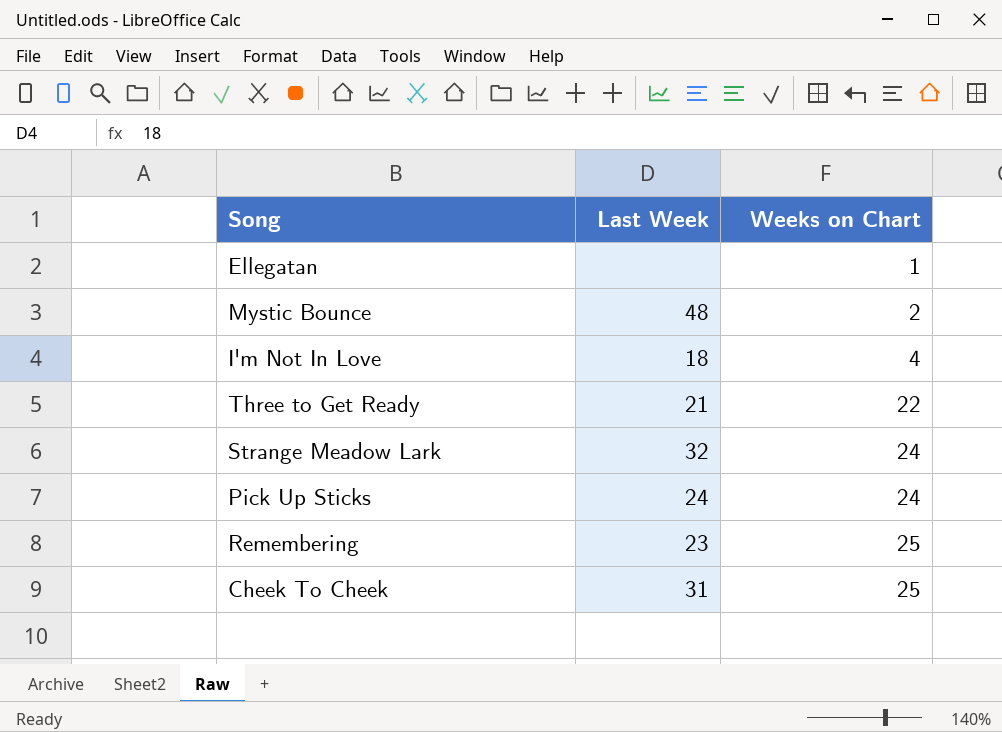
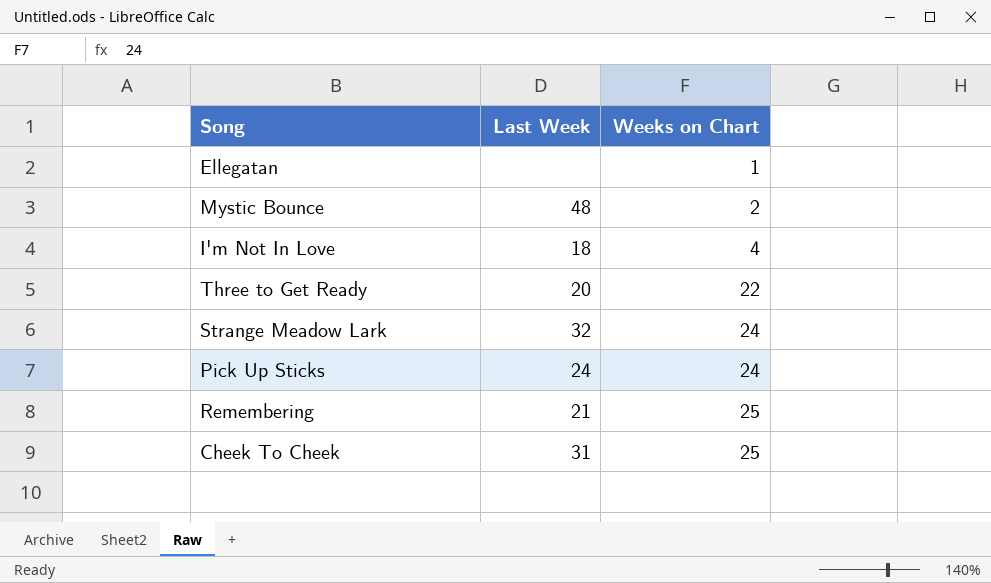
Three to Get Ready | Last Week: 21 -> 20
Remembering | Last Week: 23 -> 21

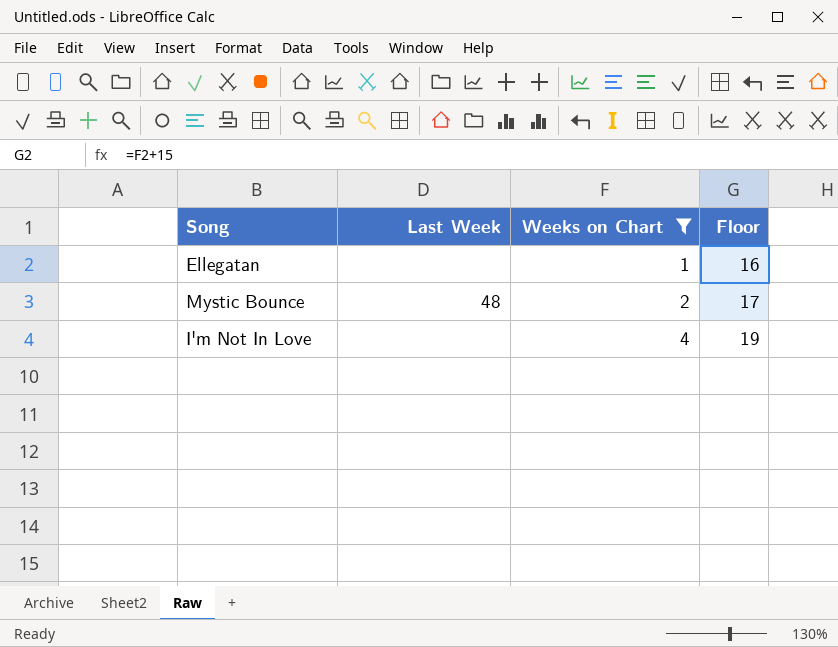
filter: none -> Weeks on Chart <= 4
column Floor | formula: none -> [Weeks on Chart] + 15
I'm Not In Love | Last Week: 18 -> none

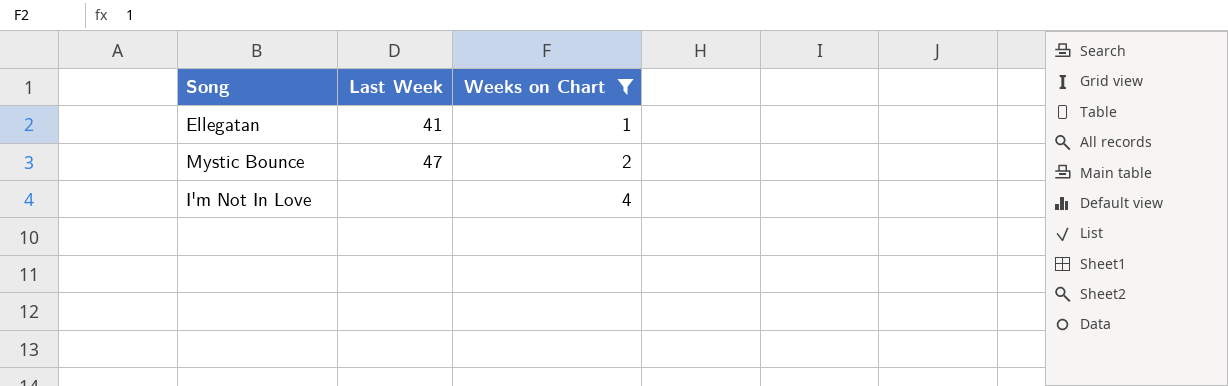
column Floor | formula: [Weeks on Chart] + 15 -> none
Ellegatan | Last Week: none -> 41
Mystic Bounce | Last Week: 48 -> 47

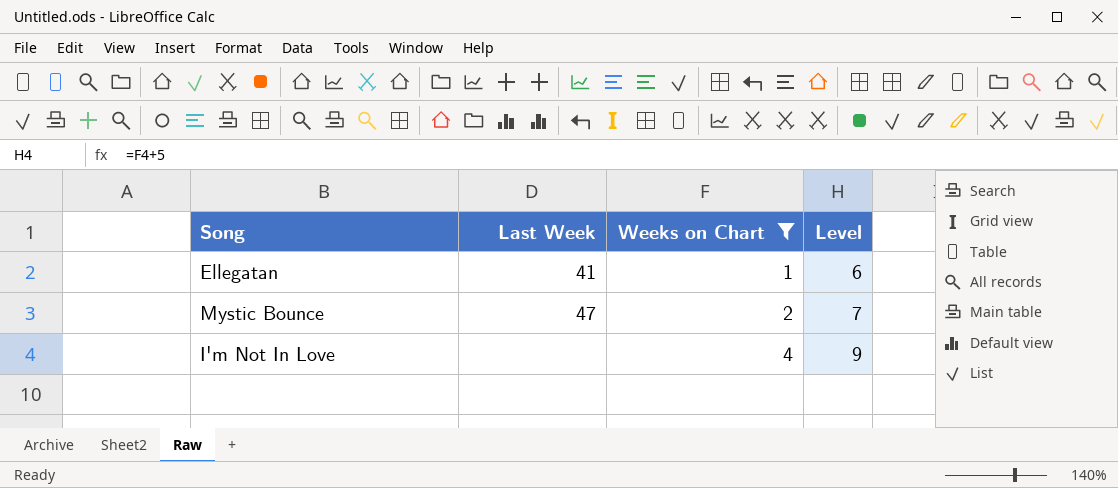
column Level | formula: none -> [Weeks on Chart] + 5

